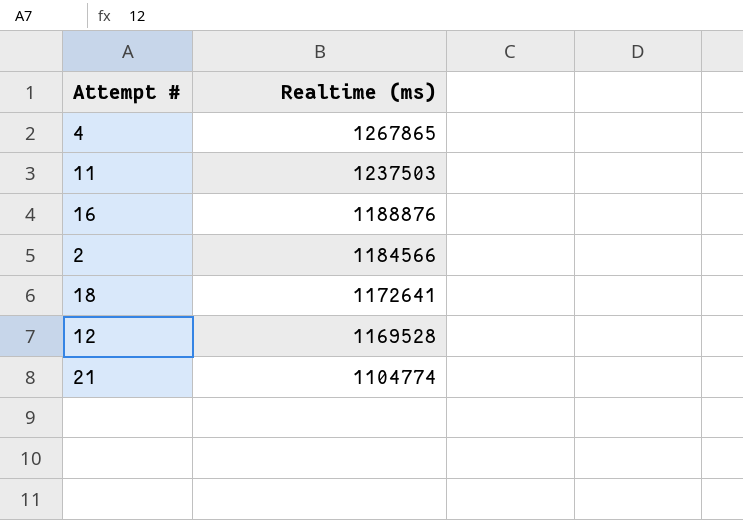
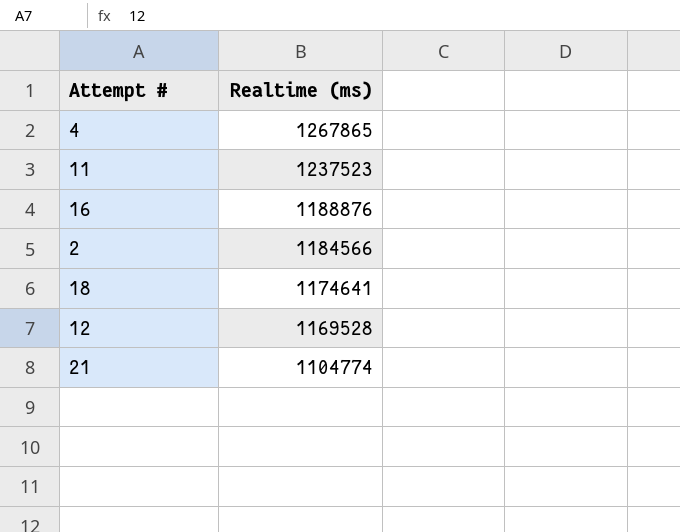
11 | Realtime (ms): 1237503 -> 1237523
18 | Realtime (ms): 1172641 -> 1174641

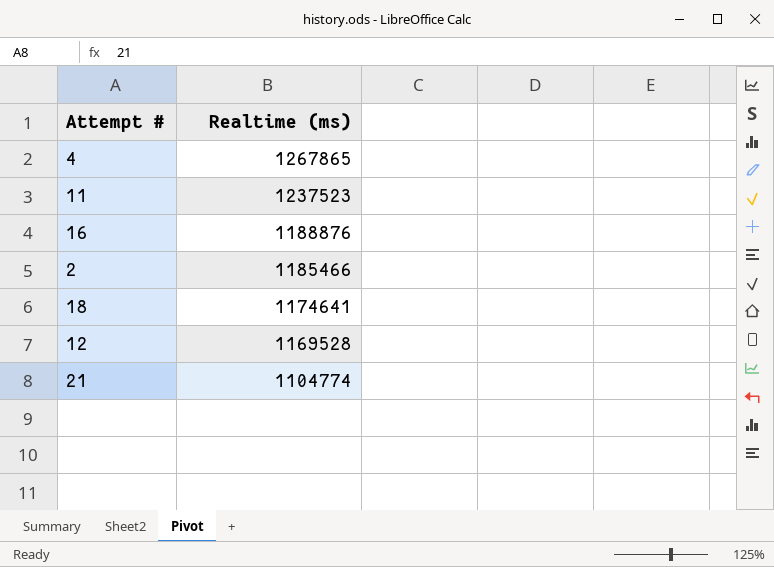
2 | Realtime (ms): 1184566 -> 1185466

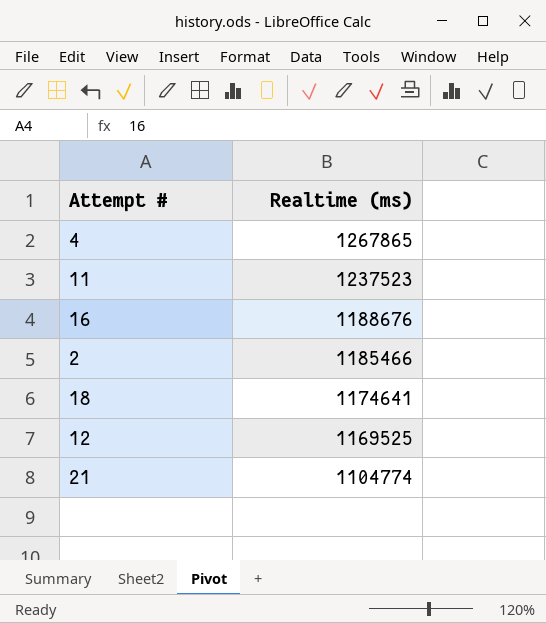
16 | Realtime (ms): 1188876 -> 1188676
12 | Realtime (ms): 1169528 -> 1169525

